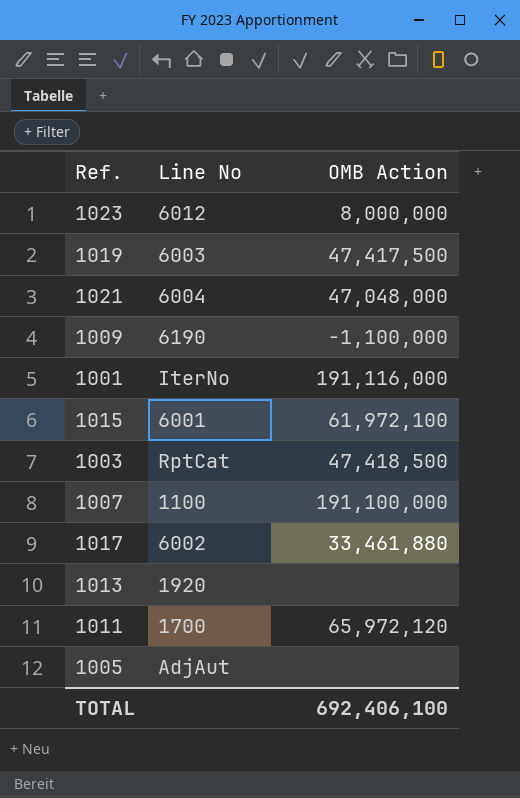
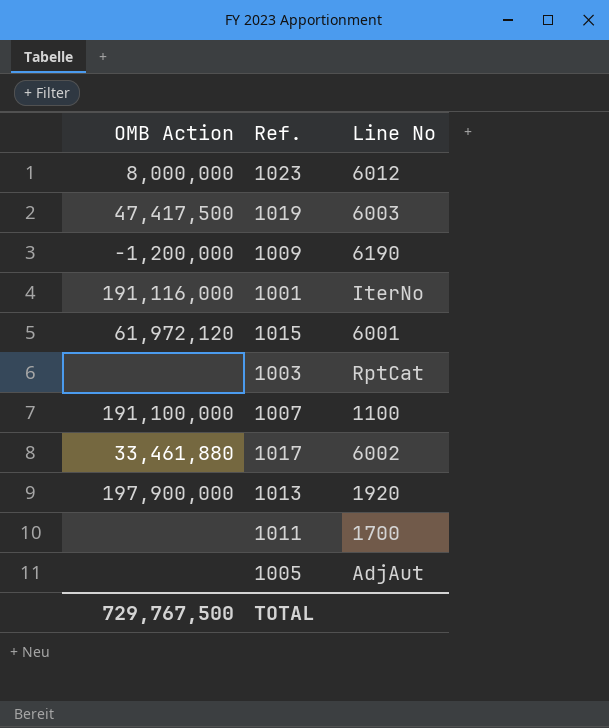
column OMB Action | position: 3 -> 1
row 1021: 6004 | 47,048,000 -> none
1009 | OMB Action: -1,100,000 -> -1,200,000
1015 | OMB Action: 61,972,100 -> 61,972,120
1003 | OMB Action: 47,418,500 -> none
1013 | OMB Action: none -> 197,900,000
1011 | OMB Action: 65,972,120 -> none
TOTAL | OMB Action: 692,406,100 -> 729,767,500

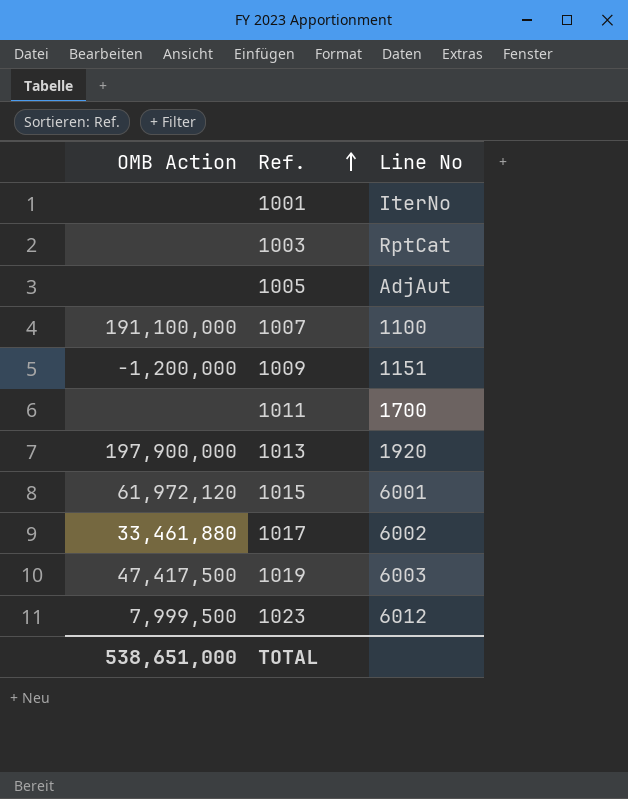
row order: none -> Ref. ascending
1001 | OMB Action: 191,116,000 -> none
1009 | Line No: 6190 -> 1151
1023 | OMB Action: 8,000,000 -> 7,999,500
TOTAL | OMB Action: 729,767,500 -> 538,651,000

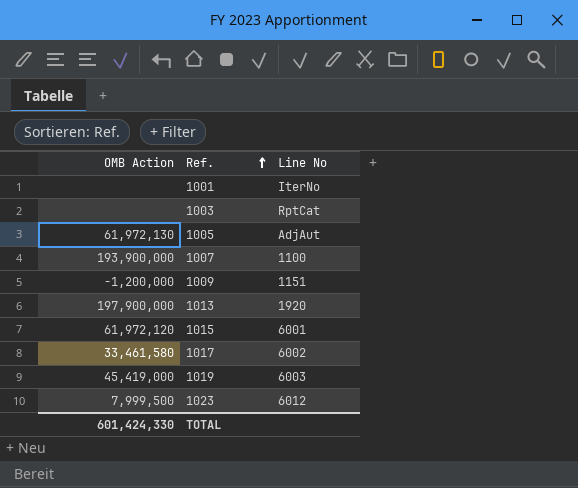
row 1011: none | 1700 -> none
1005 | OMB Action: none -> 61,972,130
1007 | OMB Action: 191,100,000 -> 193,900,000
1017 | OMB Action: 33,461,880 -> 33,461,580
1019 | OMB Action: 47,417,500 -> 45,419,000
TOTAL | OMB Action: 538,651,000 -> 601,424,330

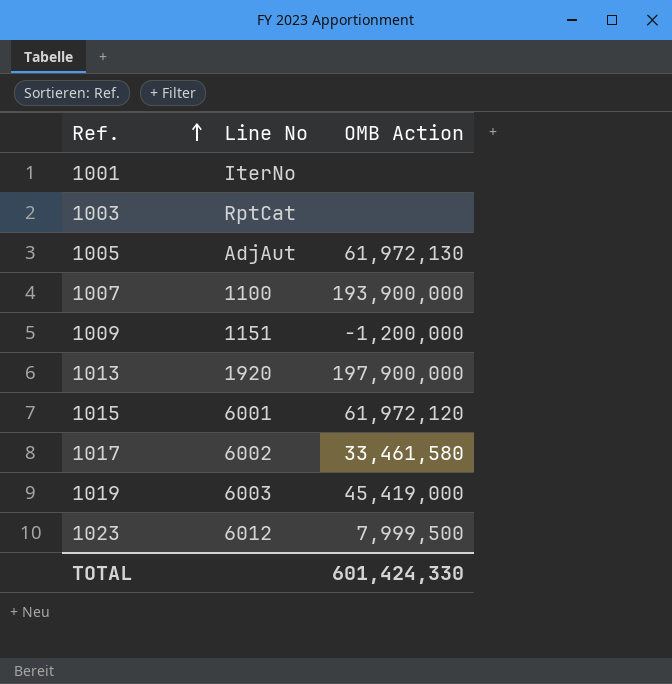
column OMB Action | position: 1 -> 3

